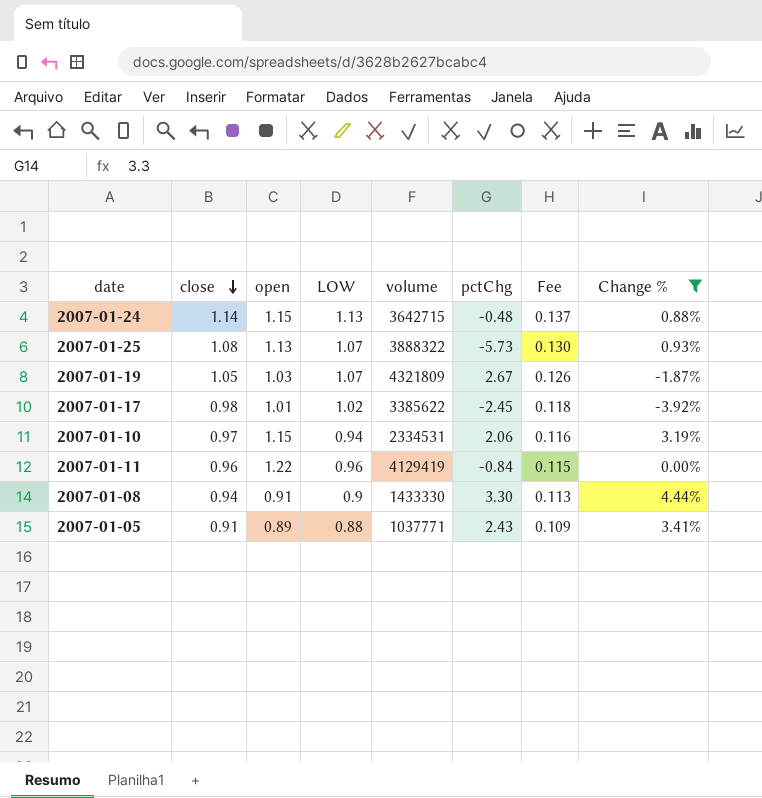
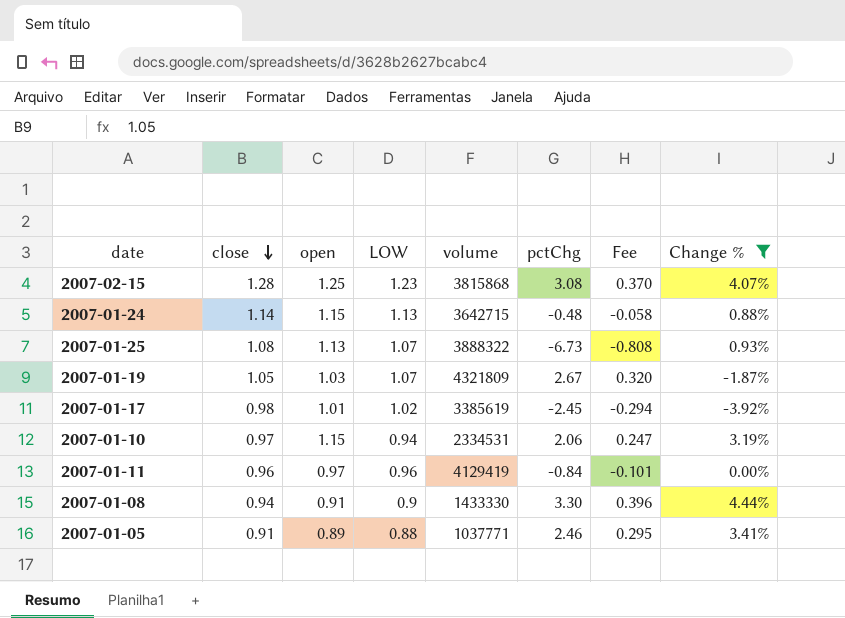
column Fee | formula: [close] * 0.12 -> [pctChg] * 0.12
row 2007-02-15: none -> 1.28 | 1.25 | 1.23 | 3815868 | 3.08 | 0.370 | 4.07%
2007-01-25 | pctChg: -5.73 -> -6.73
2007-01-17 | volume: 3385622 -> 3385619
2007-01-11 | open: 1.22 -> 0.97
2007-01-05 | pctChg: 2.43 -> 2.46

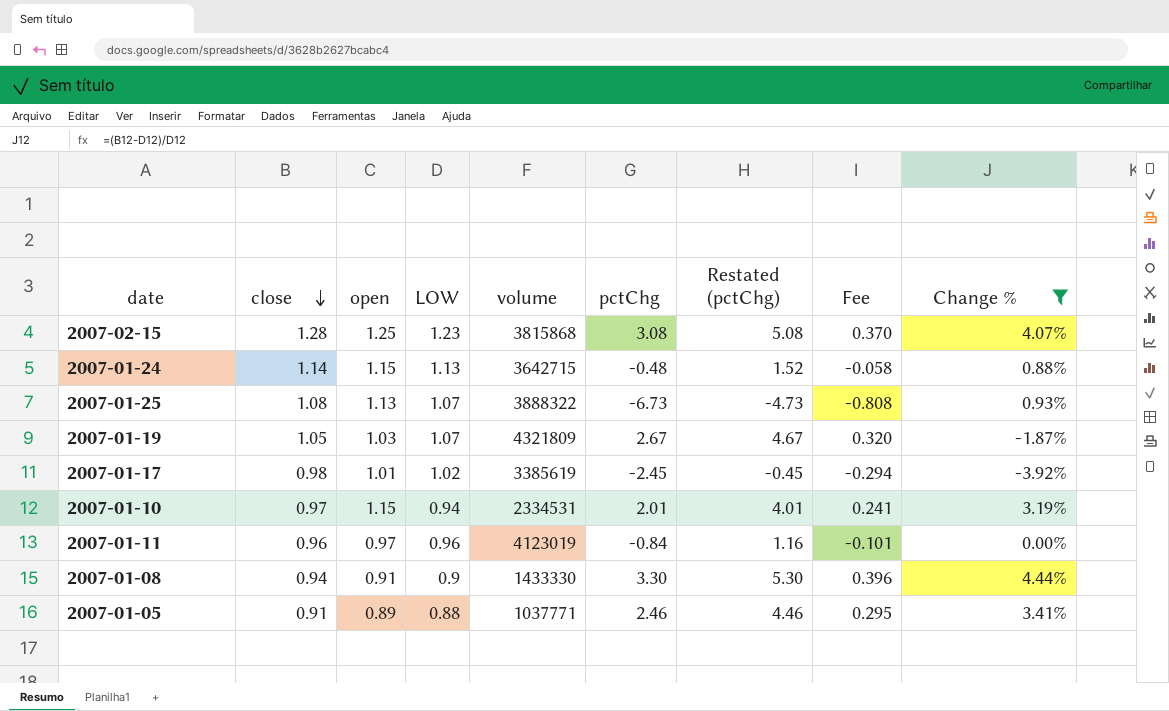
column Restated (pctChg) | formula: none -> [pctChg] + 2
2007-01-10 | pctChg: 2.06 -> 2.01
2007-01-10 | Fee: 0.247 -> 0.241
2007-01-11 | volume: 4129419 -> 4123019

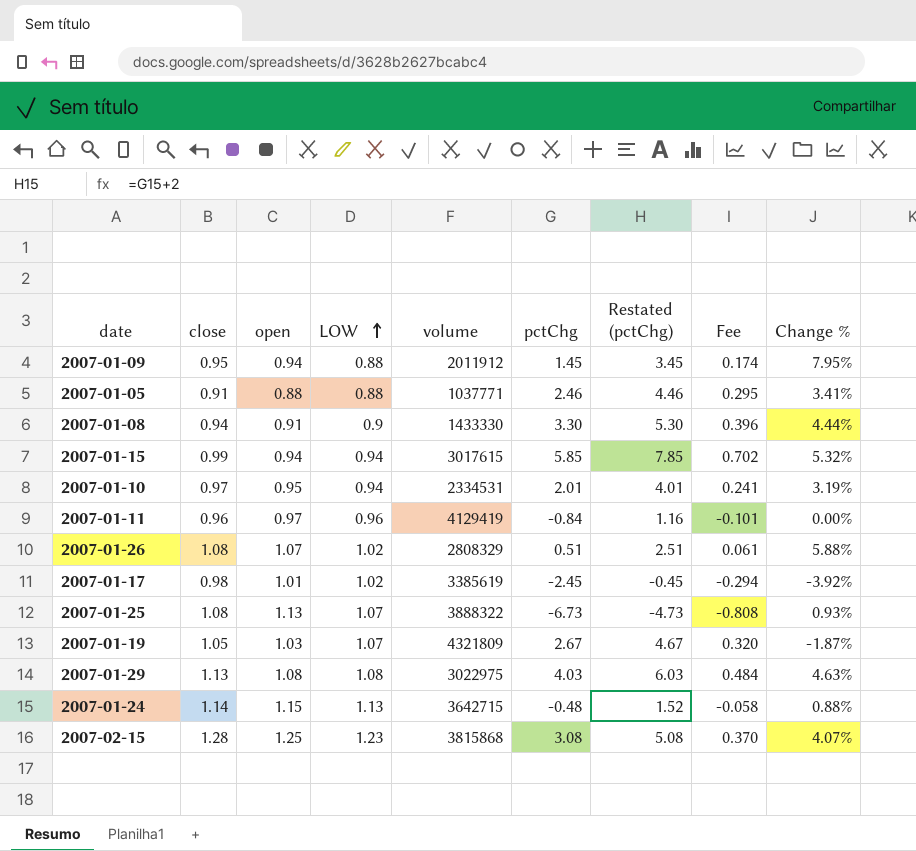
filter: Change % <= 4.44% -> none
row order: close descending -> LOW ascending
2007-01-05 | open: 0.89 -> 0.88
2007-01-10 | open: 1.15 -> 0.95
2007-01-11 | volume: 4123019 -> 4129419

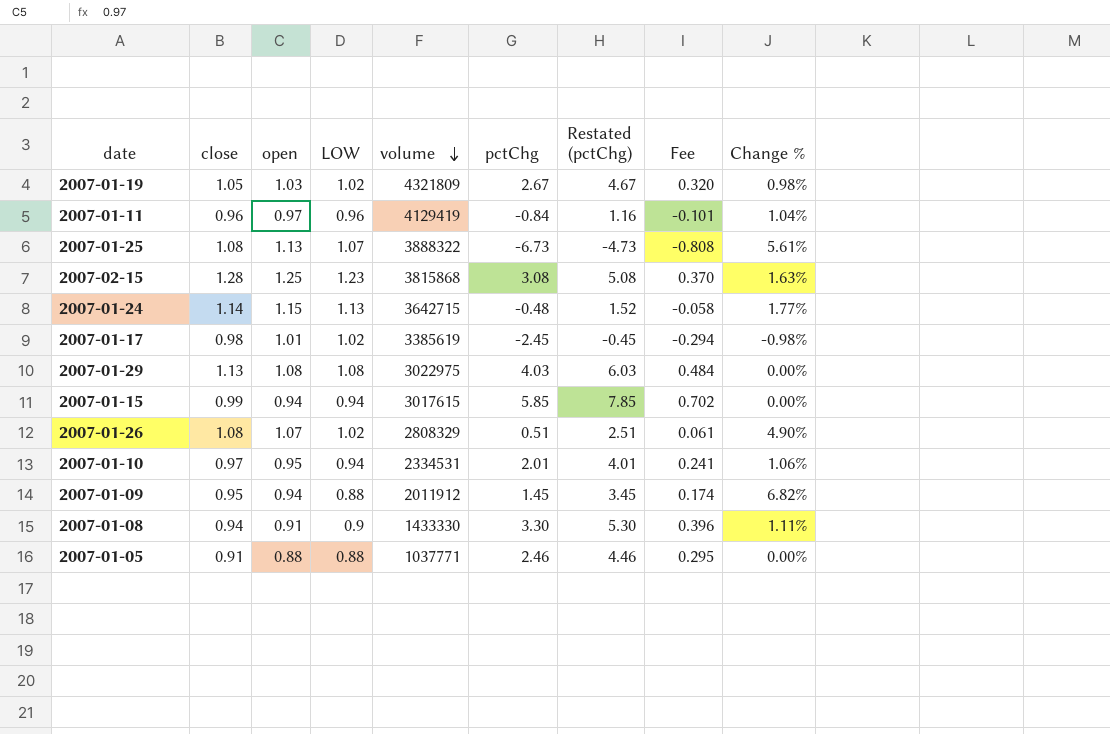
row order: LOW ascending -> volume descending
column Change % | formula: ([close] - [LOW]) / [LOW] -> ([open] - [LOW]) / [LOW]
2007-01-19 | LOW: 1.07 -> 1.02

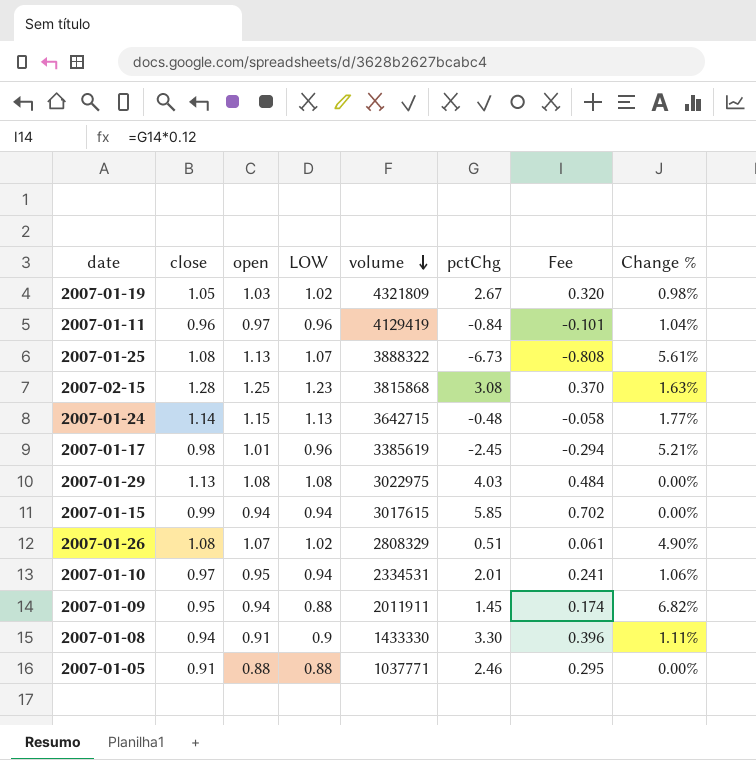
column Restated (pctChg) | formula: [pctChg] + 2 -> none
2007-01-17 | LOW: 1.02 -> 0.96
2007-01-17 | Change %: -0.98% -> 5.21%
2007-01-09 | volume: 2011912 -> 2011911

